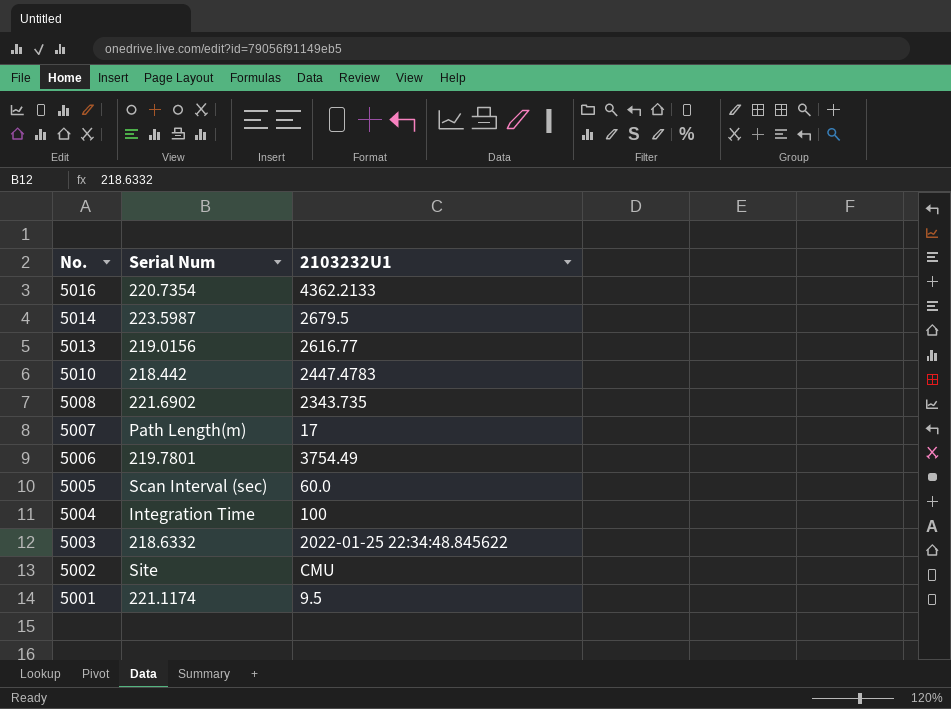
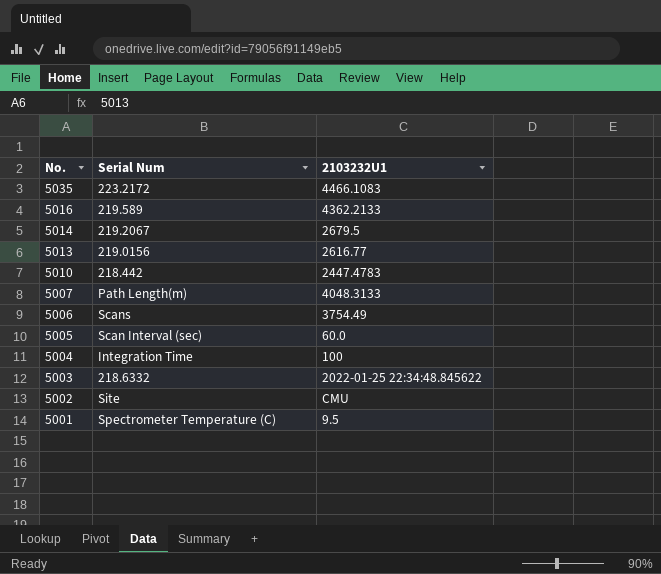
row 5008: 221.6902 | 2343.735 -> none
row 5035: none -> 223.2172 | 4466.1083
5016 | Serial Num: 220.7354 -> 219.589
5014 | Serial Num: 223.5987 -> 219.2067
5007 | 2103232U1: 17 -> 4048.3133
5006 | Serial Num: 219.7801 -> Scans
5001 | Serial Num: 221.1174 -> Spectrometer Temperature (C)

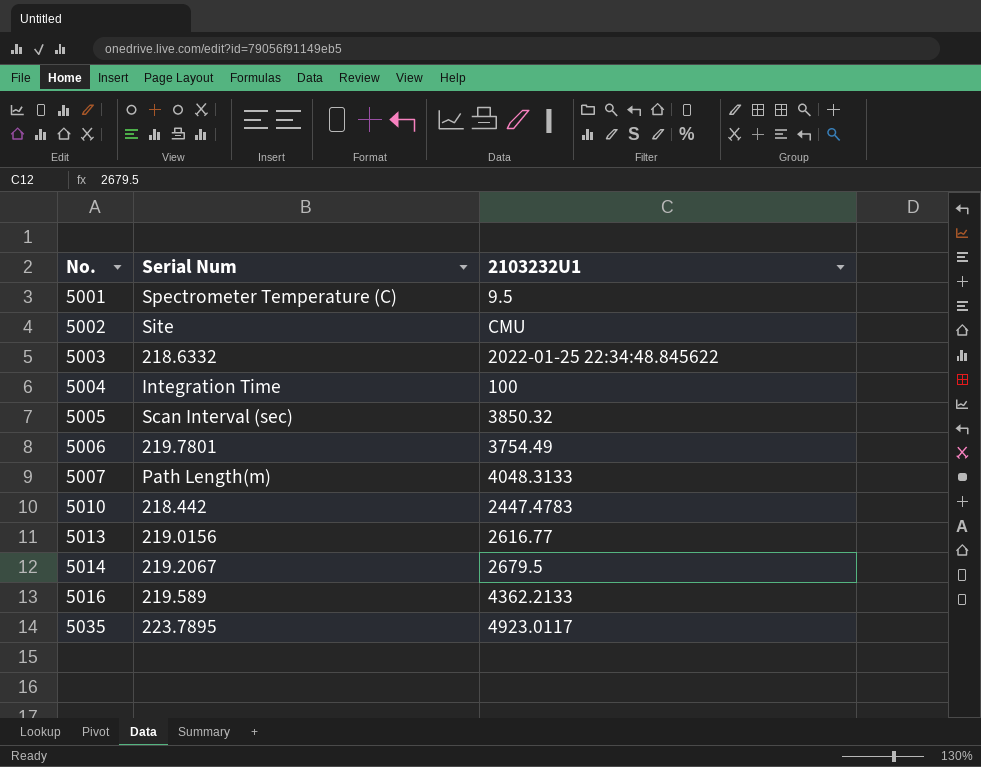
row order: No. descending -> No. ascending
5005 | 2103232U1: 60.0 -> 3850.32
5006 | Serial Num: Scans -> 219.7801
5035 | Serial Num: 223.2172 -> 223.7895
5035 | 2103232U1: 4466.1083 -> 4923.0117

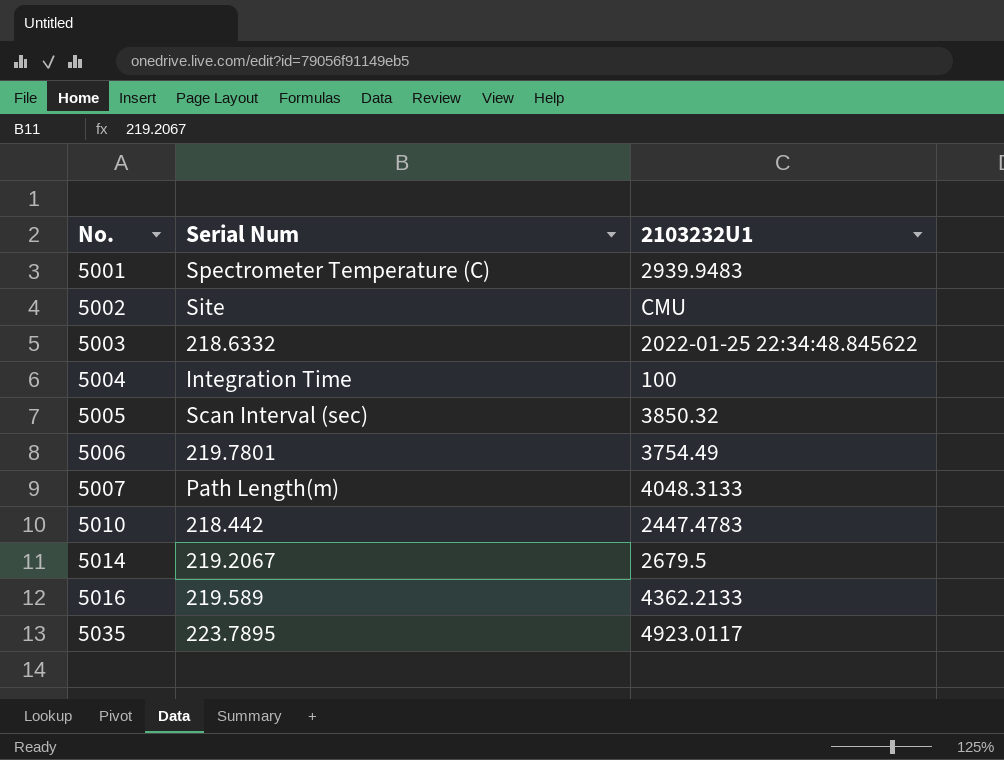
row 5013: 219.0156 | 2616.77 -> none
5001 | 2103232U1: 9.5 -> 2939.9483

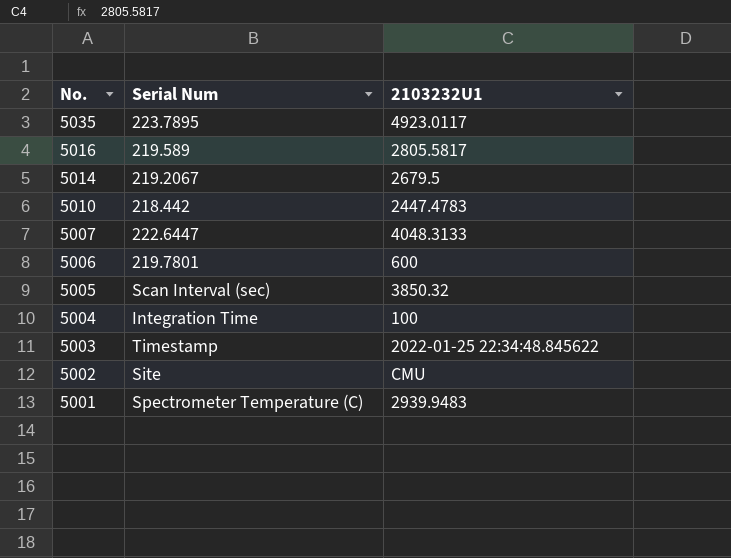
row order: No. ascending -> No. descending
5016 | 2103232U1: 4362.2133 -> 2805.5817
5007 | Serial Num: Path Length(m) -> 222.6447
5006 | 2103232U1: 3754.49 -> 600
5003 | Serial Num: 218.6332 -> Timestamp

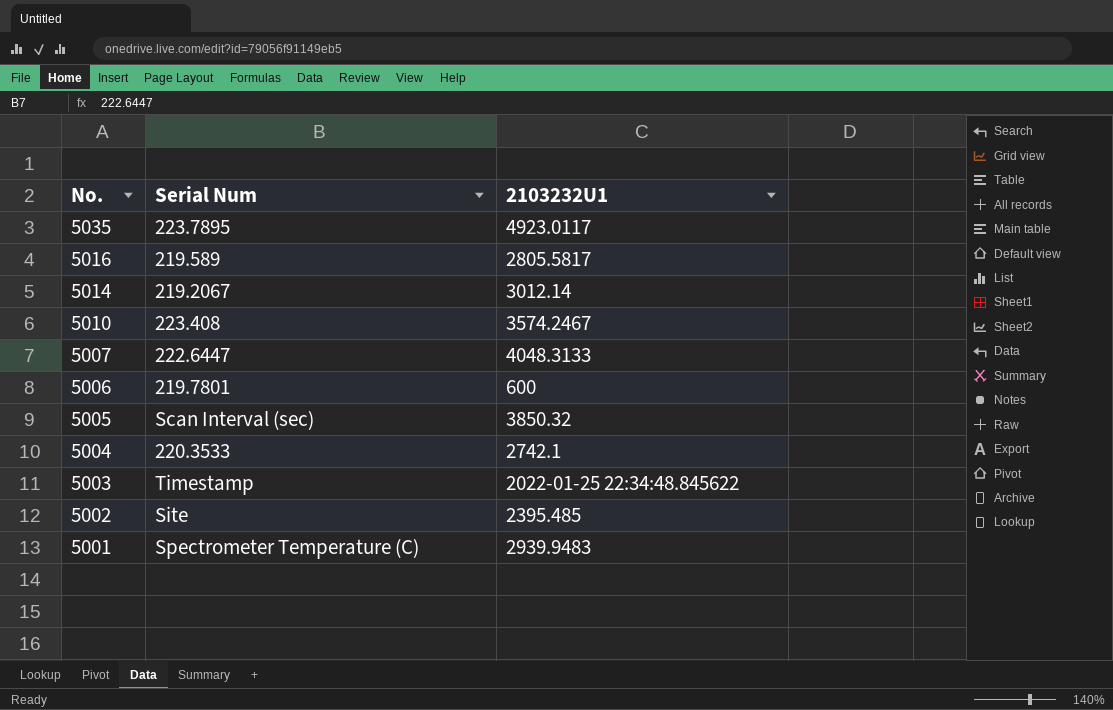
5014 | 2103232U1: 2679.5 -> 3012.14
5010 | Serial Num: 218.442 -> 223.408
5010 | 2103232U1: 2447.4783 -> 3574.2467
5004 | Serial Num: Integration Time -> 220.3533
5004 | 2103232U1: 100 -> 2742.1
5002 | 2103232U1: CMU -> 2395.485

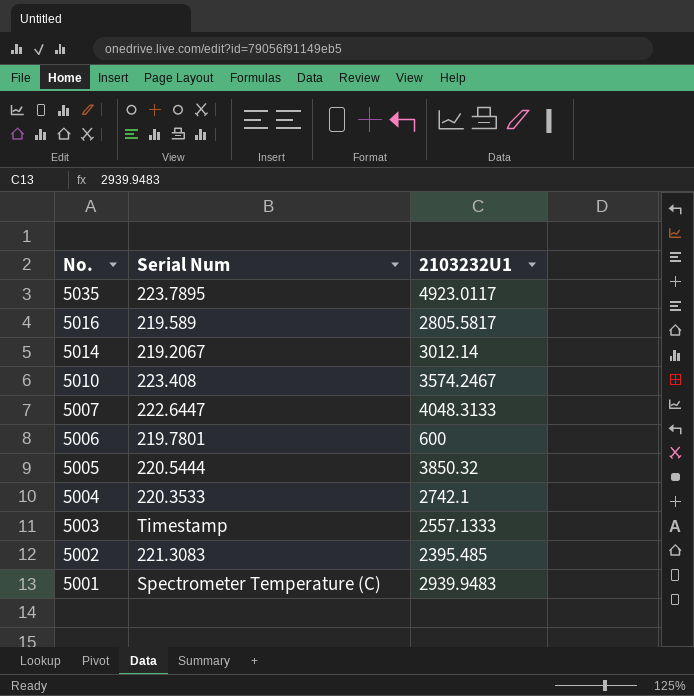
5005 | Serial Num: Scan Interval (sec) -> 220.5444
5003 | 2103232U1: 2022-01-25 22:34:48.845622 -> 2557.1333
5002 | Serial Num: Site -> 221.3083

